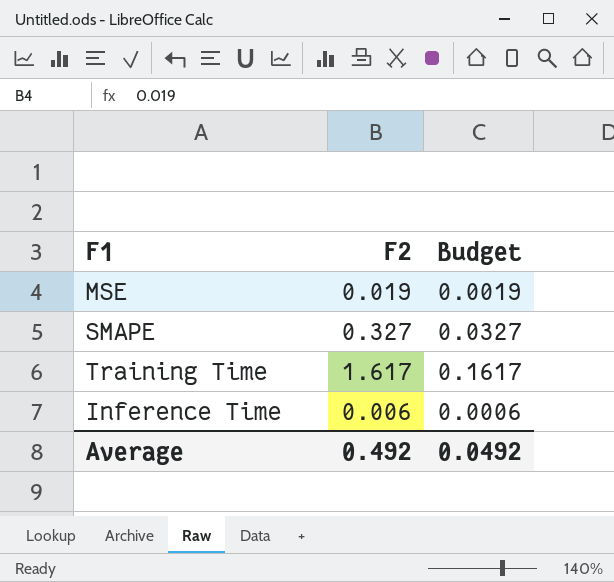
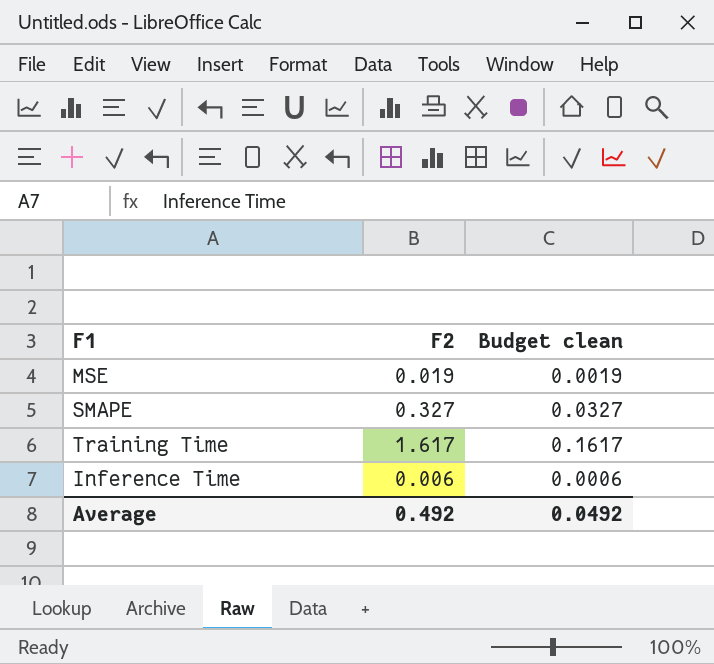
column name: Budget -> Budget clean

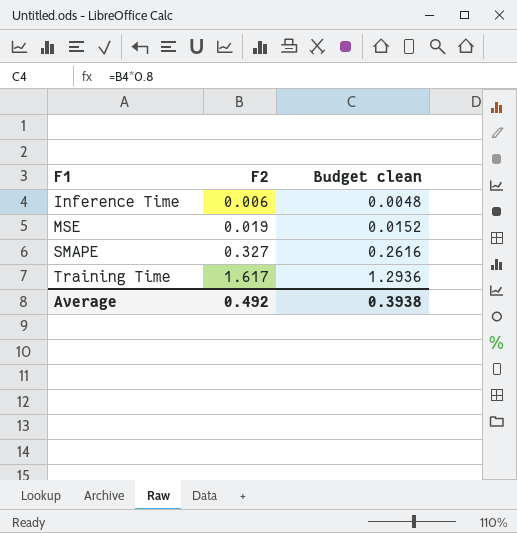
row order: none -> F1 ascending
column Budget clean | formula: [F2] * 0.1 -> [F2] * 0.8
Average | Budget clean: 0.0492 -> 0.3938

